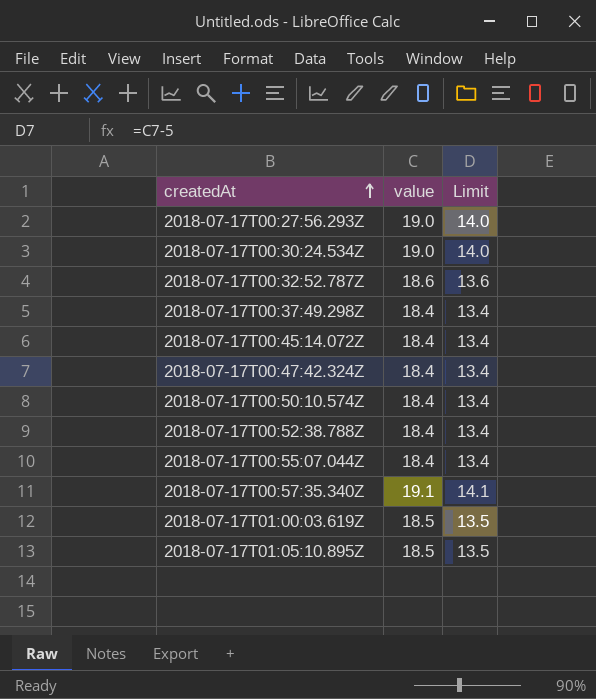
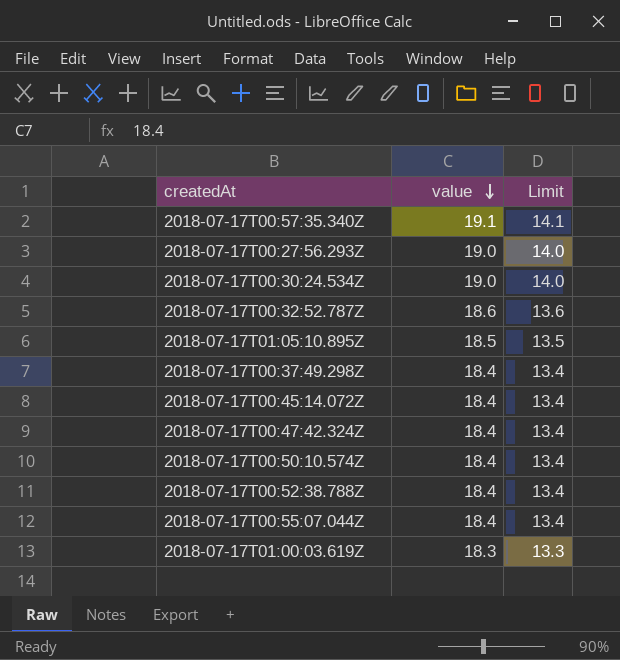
row order: createdAt ascending -> value descending
2018-07-17T01:00:03.619Z | value: 18.5 -> 18.3
2018-07-17T01:00:03.619Z | Limit: 13.5 -> 13.3

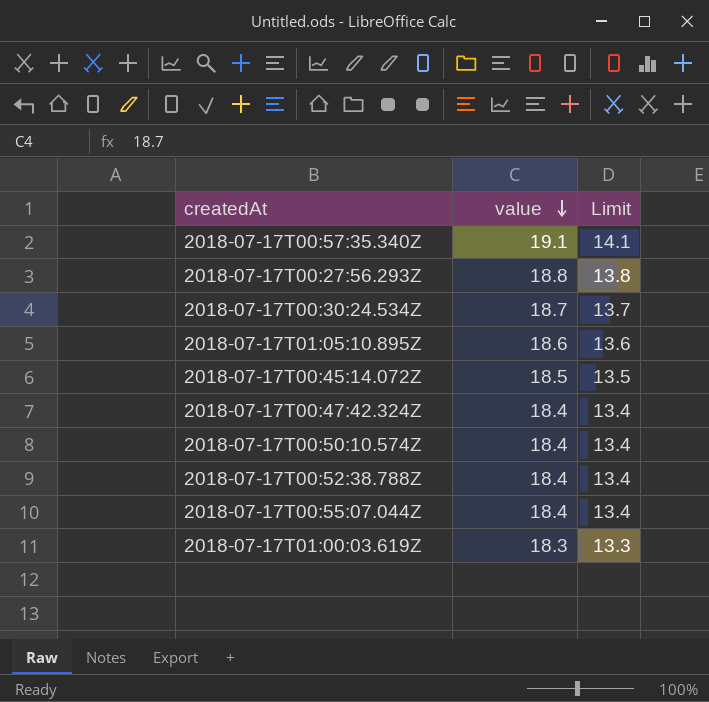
row 2018-07-17T00:32:52.787Z: 18.6 | 13.6 -> none
row 2018-07-17T00:37:49.298Z: 18.4 | 13.4 -> none
2018-07-17T00:27:56.293Z | value: 19.0 -> 18.8
2018-07-17T00:27:56.293Z | Limit: 14.0 -> 13.8
2018-07-17T00:30:24.534Z | value: 19.0 -> 18.7
2018-07-17T00:30:24.534Z | Limit: 14.0 -> 13.7
2018-07-17T01:05:10.895Z | value: 18.5 -> 18.6
2018-07-17T01:05:10.895Z | Limit: 13.5 -> 13.6
2018-07-17T00:45:14.072Z | value: 18.4 -> 18.5
2018-07-17T00:45:14.072Z | Limit: 13.4 -> 13.5

